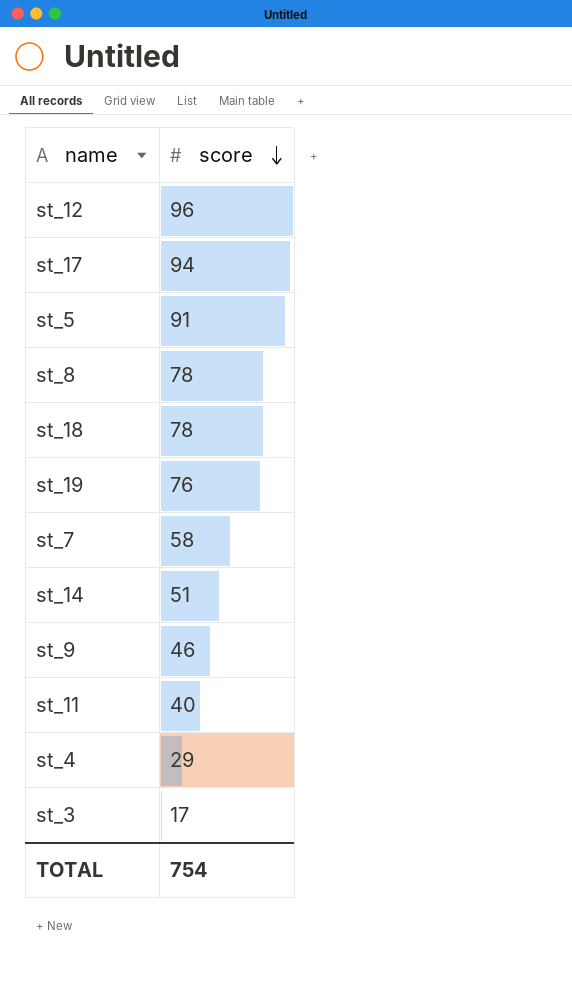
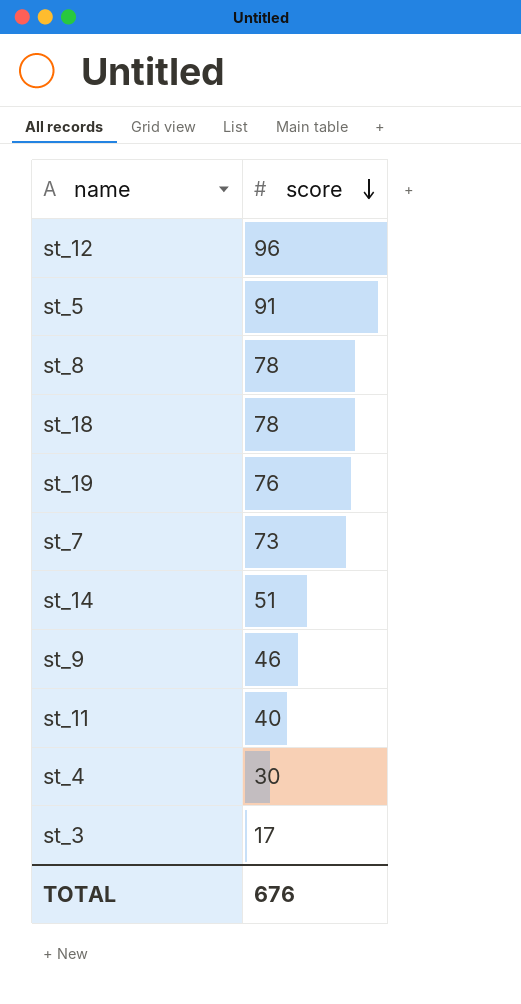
row st_17: 94 -> none
st_7 | score: 58 -> 73
st_4 | score: 29 -> 30
TOTAL | score: 754 -> 676

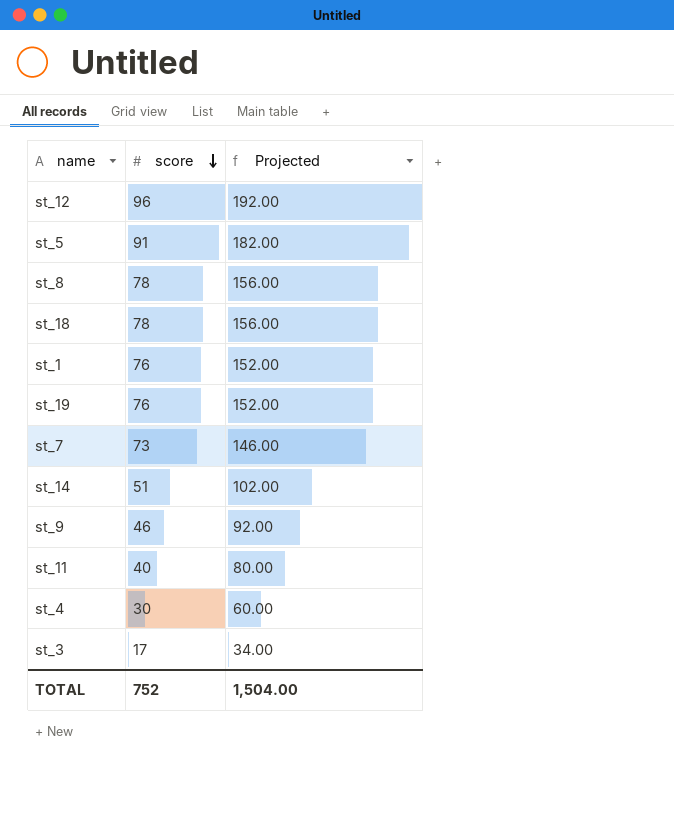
column Projected | formula: none -> [score] * 2
row st_1: none -> 76 | 152.00
TOTAL | score: 676 -> 752

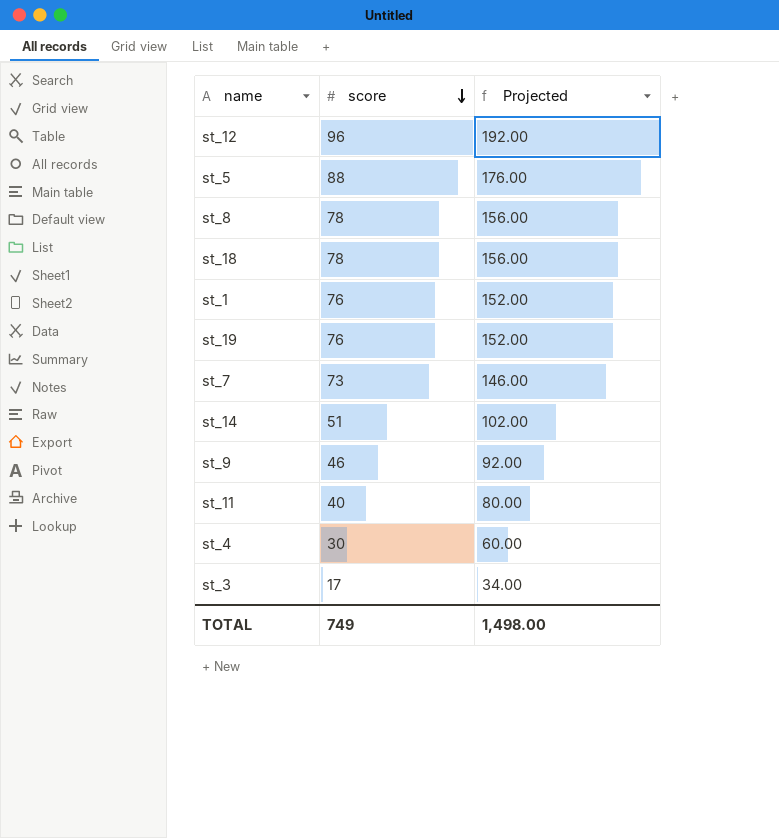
st_5 | score: 91 -> 88
st_5 | Projected: 182.00 -> 176.00
TOTAL | score: 752 -> 749
TOTAL | Projected: 1,504.00 -> 1,498.00

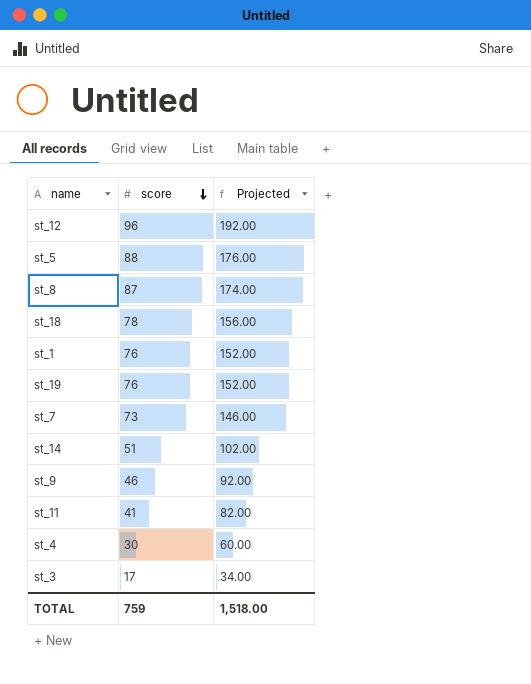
st_8 | score: 78 -> 87
st_8 | Projected: 156.00 -> 174.00
st_11 | score: 40 -> 41
st_11 | Projected: 80.00 -> 82.00
TOTAL | score: 749 -> 759
TOTAL | Projected: 1,498.00 -> 1,518.00

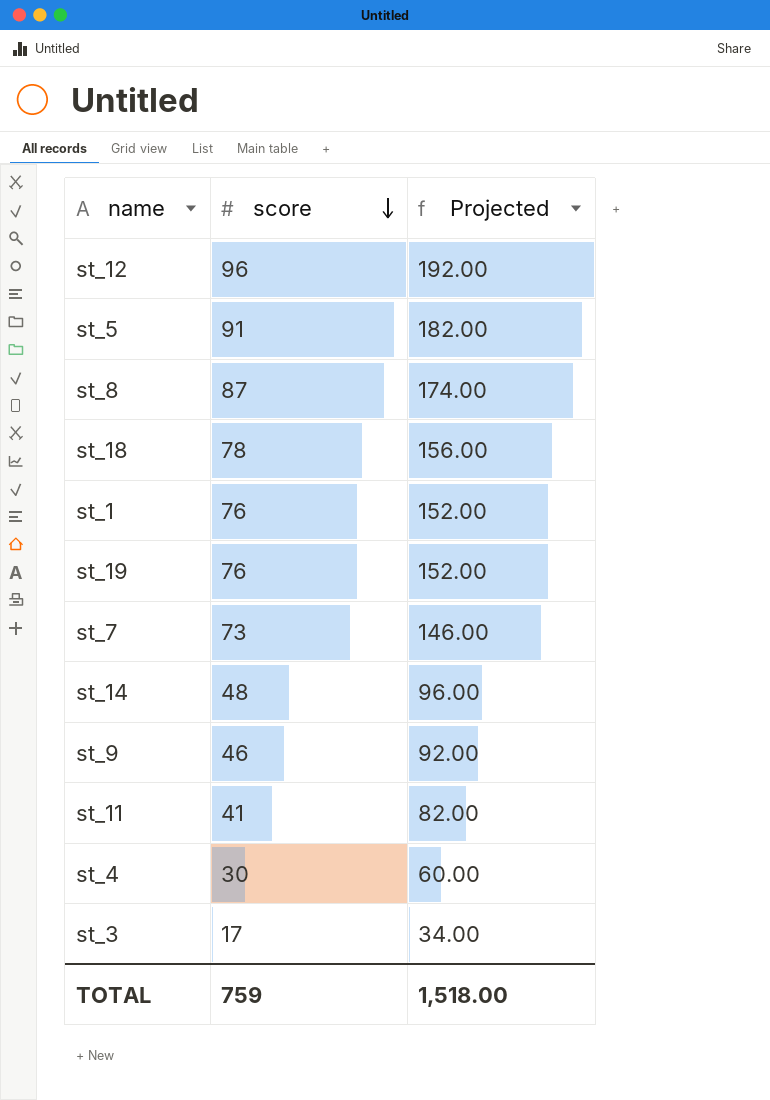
st_5 | score: 88 -> 91
st_5 | Projected: 176.00 -> 182.00
st_14 | score: 51 -> 48
st_14 | Projected: 102.00 -> 96.00

